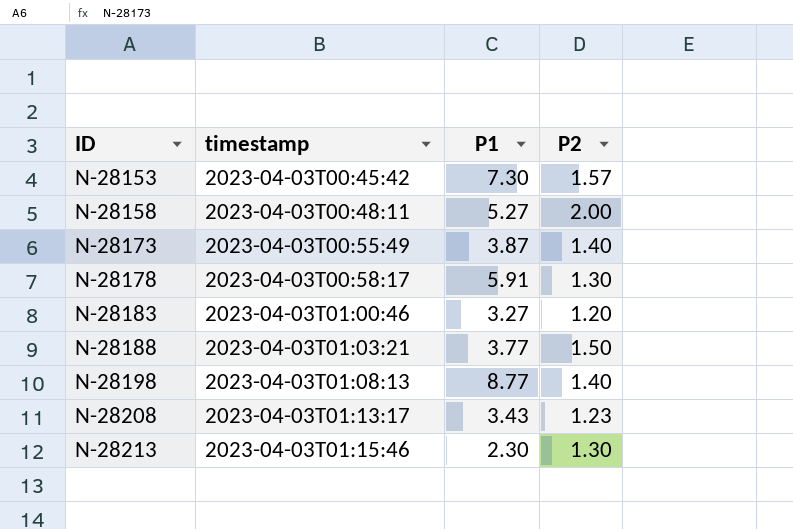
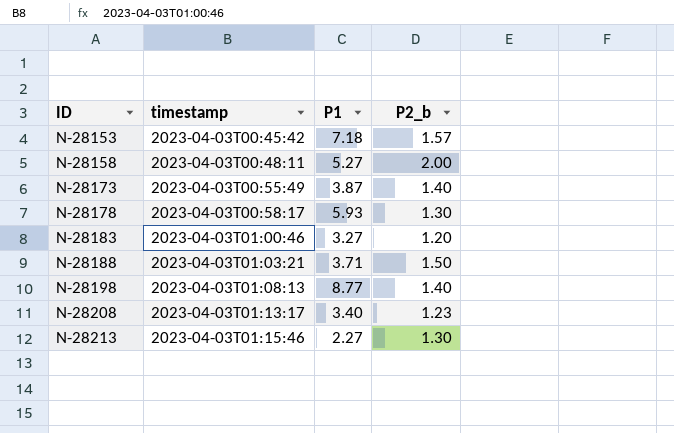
column name: P2 -> P2_b
N-28153 | P1: 7.30 -> 7.18
N-28178 | P1: 5.91 -> 5.93
N-28188 | P1: 3.77 -> 3.71
N-28208 | P1: 3.43 -> 3.40
N-28213 | P1: 2.30 -> 2.27

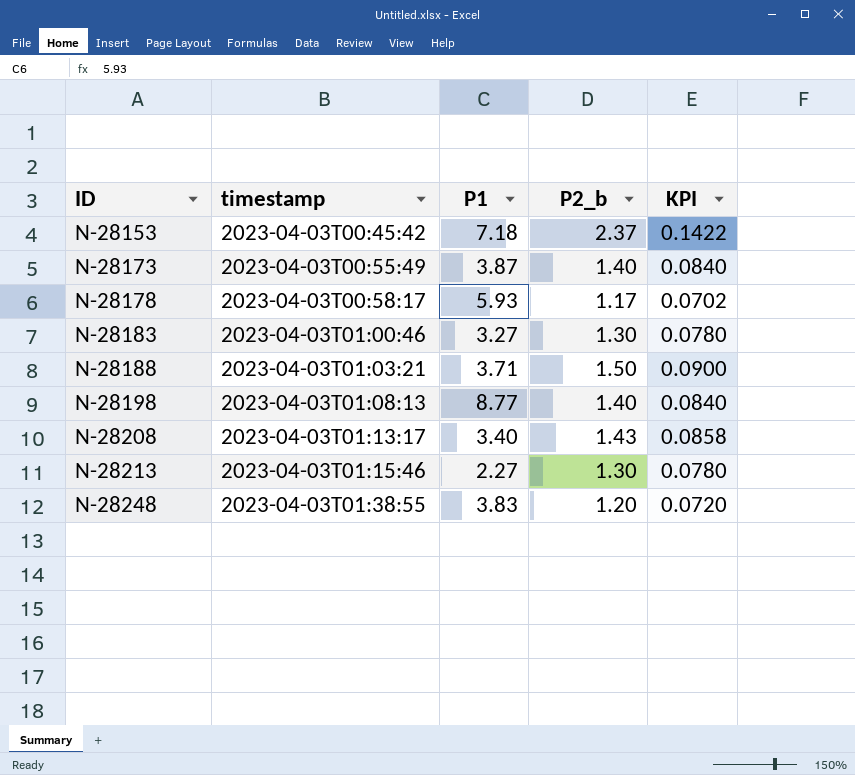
column KPI | formula: none -> [P2_b] * 0.06
row N-28158: 2023-04-03T00:48:11 | 5.27 | 2.00 -> none
N-28153 | P2_b: 1.57 -> 2.37
N-28178 | P2_b: 1.30 -> 1.17
N-28183 | P2_b: 1.20 -> 1.30
N-28208 | P2_b: 1.23 -> 1.43
row N-28248: none -> 2023-04-03T01:38:55 | 3.83 | 1.20 | 0.0720

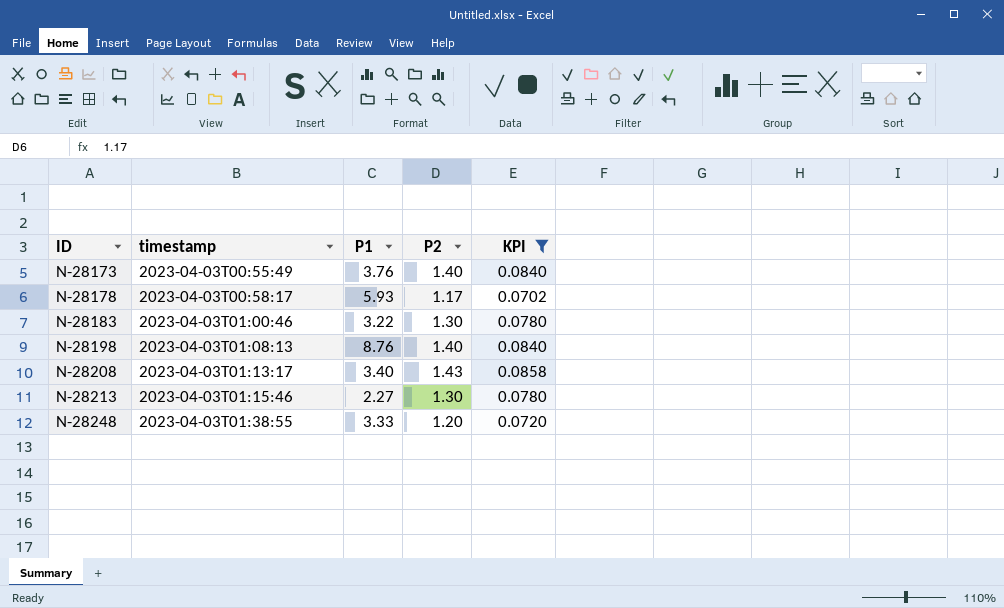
filter: none -> KPI <= 0.0858
column name: P2_b -> P2
N-28173 | P1: 3.87 -> 3.76
N-28183 | P1: 3.27 -> 3.22
N-28198 | P1: 8.77 -> 8.76
N-28248 | P1: 3.83 -> 3.33

